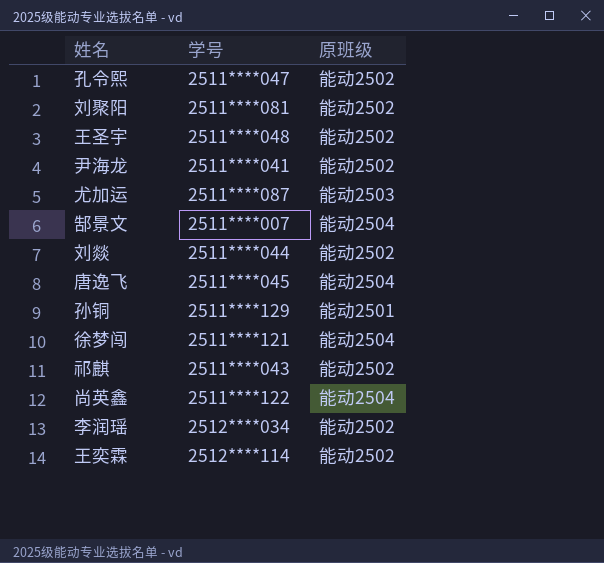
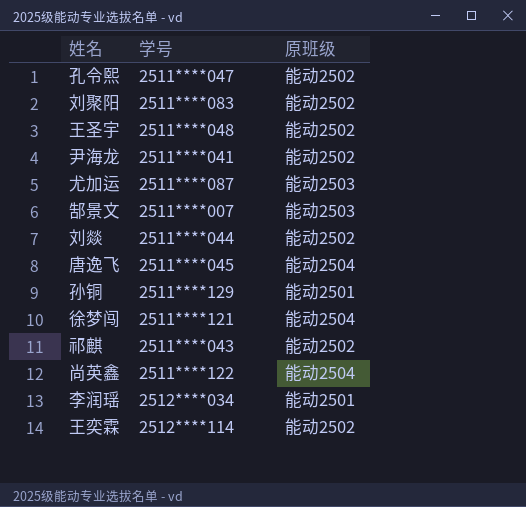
刘聚阳 | 学号: 2511****081 -> 2511****083
郜景文 | 原班级: 能动2504 -> 能动2503
李润瑶 | 原班级: 能动2502 -> 能动2501

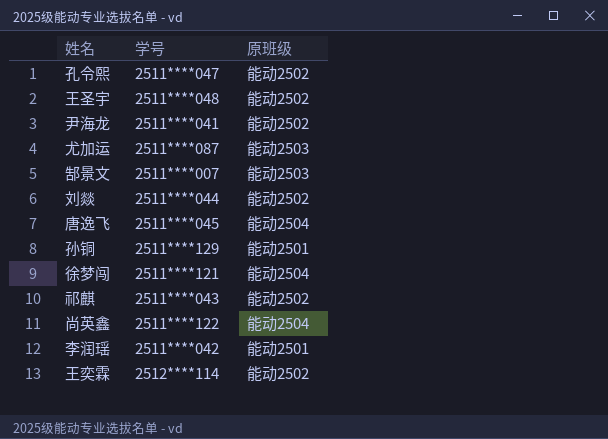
row 刘聚阳: 2511****083 | 能动2502 -> none
李润瑶 | 学号: 2512****034 -> 2511****042

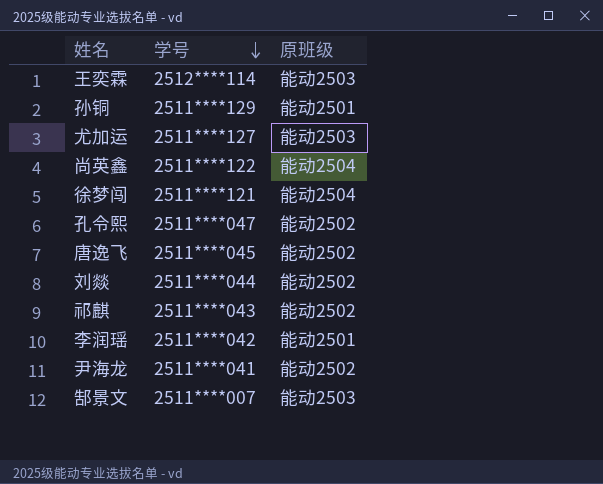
row order: none -> 学号 descending
row 王圣宇: 2511****048 | 能动2502 -> none
王奕霖 | 原班级: 能动2502 -> 能动2503
尤加运 | 学号: 2511****087 -> 2511****127
唐逸飞 | 原班级: 能动2504 -> 能动2502

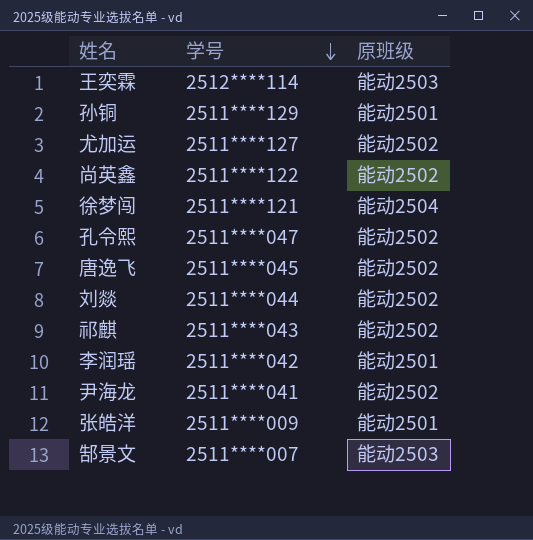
尤加运 | 原班级: 能动2503 -> 能动2502
尚英鑫 | 原班级: 能动2504 -> 能动2502
row 张皓洋: none -> 2511****009 | 能动2501

